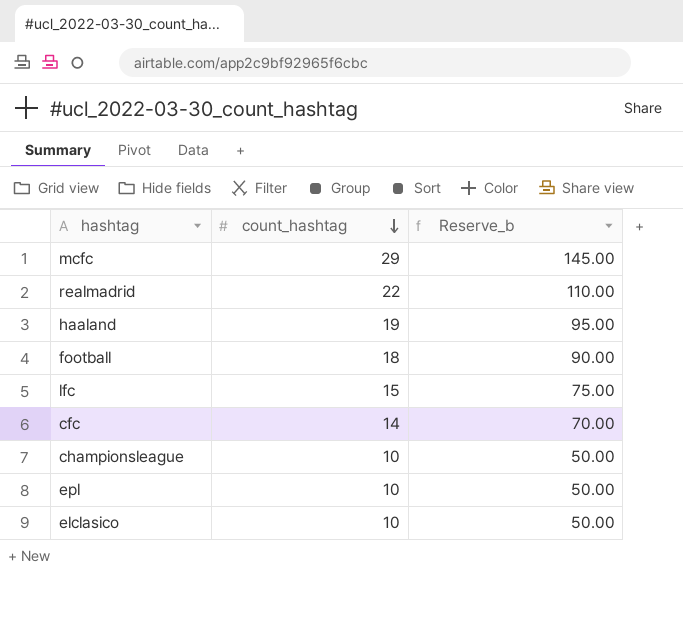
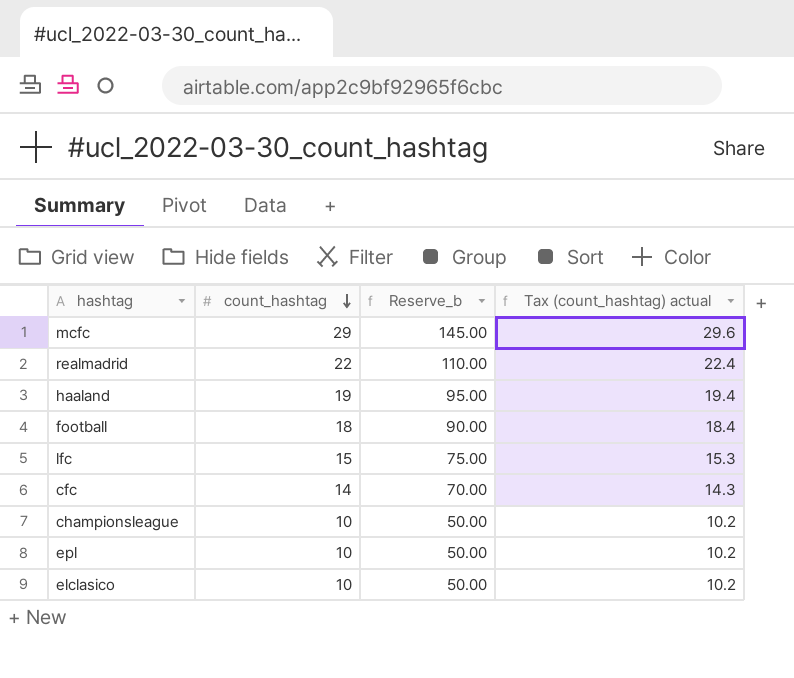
column Tax (count_hashtag) actual | formula: none -> [count_hashtag] * 1.02

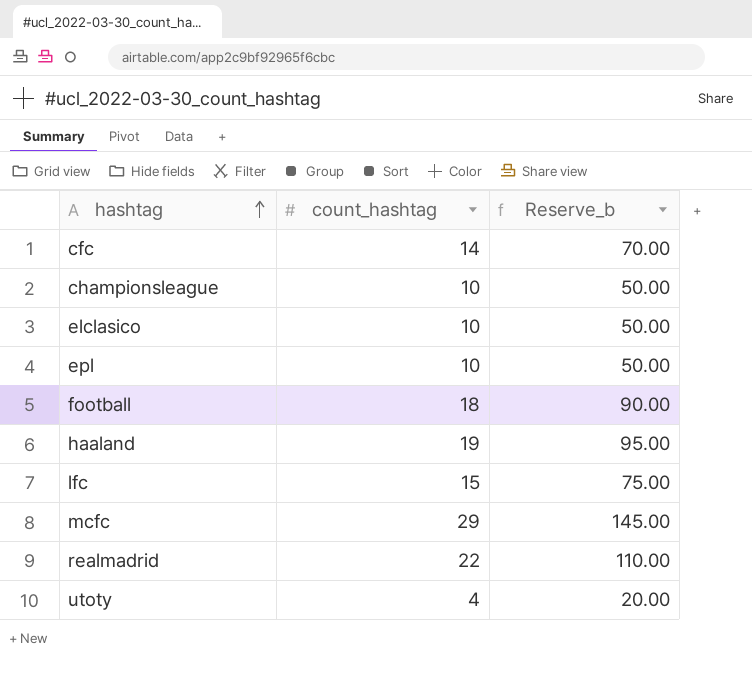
row order: count_hashtag descending -> hashtag ascending
column Tax (count_hashtag) actual | formula: [count_hashtag] * 1.02 -> none
row utoty: none -> 4 | 20.00

